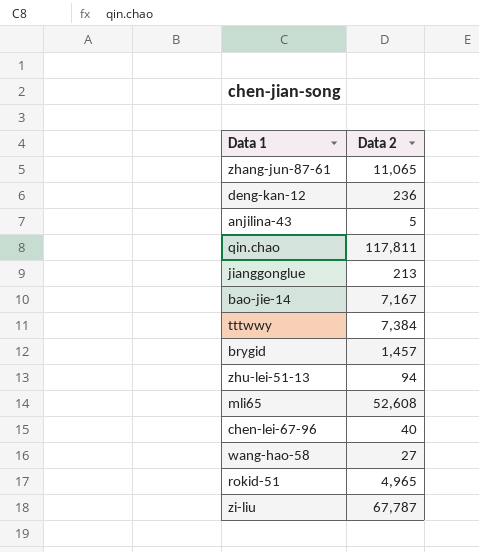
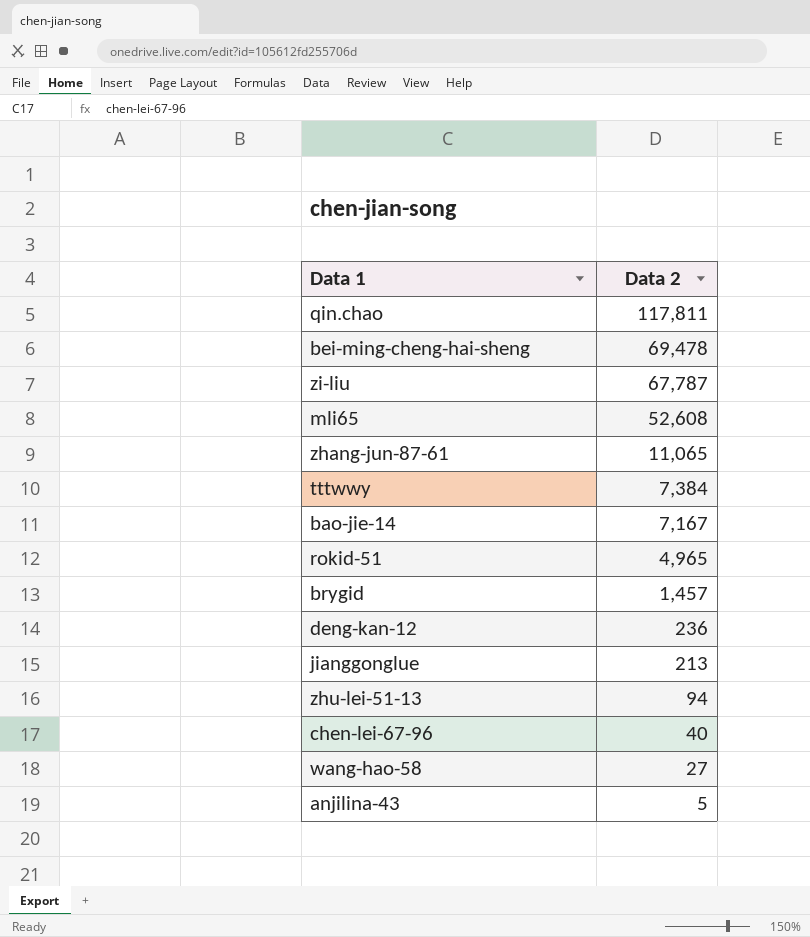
row order: none -> Data 2 descending
row bei-ming-cheng-hai-sheng: none -> 69,478

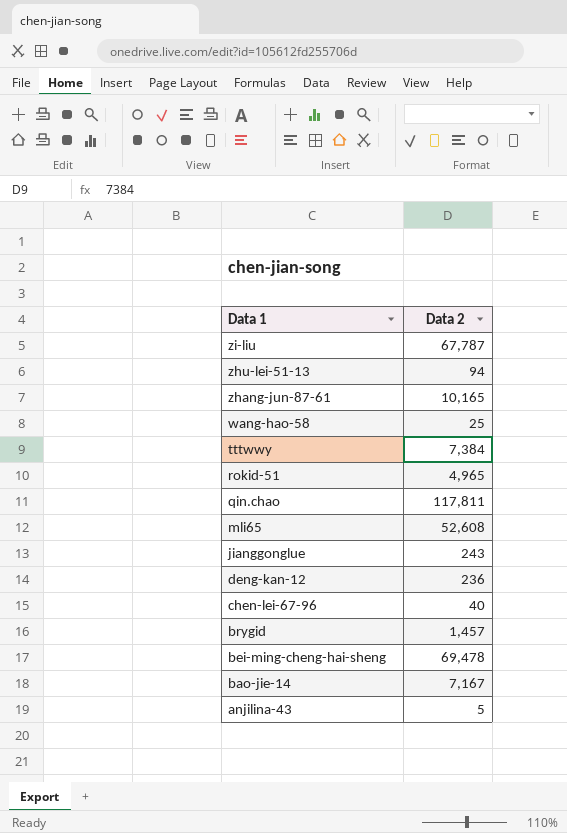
row order: Data 2 descending -> Data 1 descending
zhang-jun-87-61 | Data 2: 11,065 -> 10,165
wang-hao-58 | Data 2: 27 -> 25
jianggonglue | Data 2: 213 -> 243

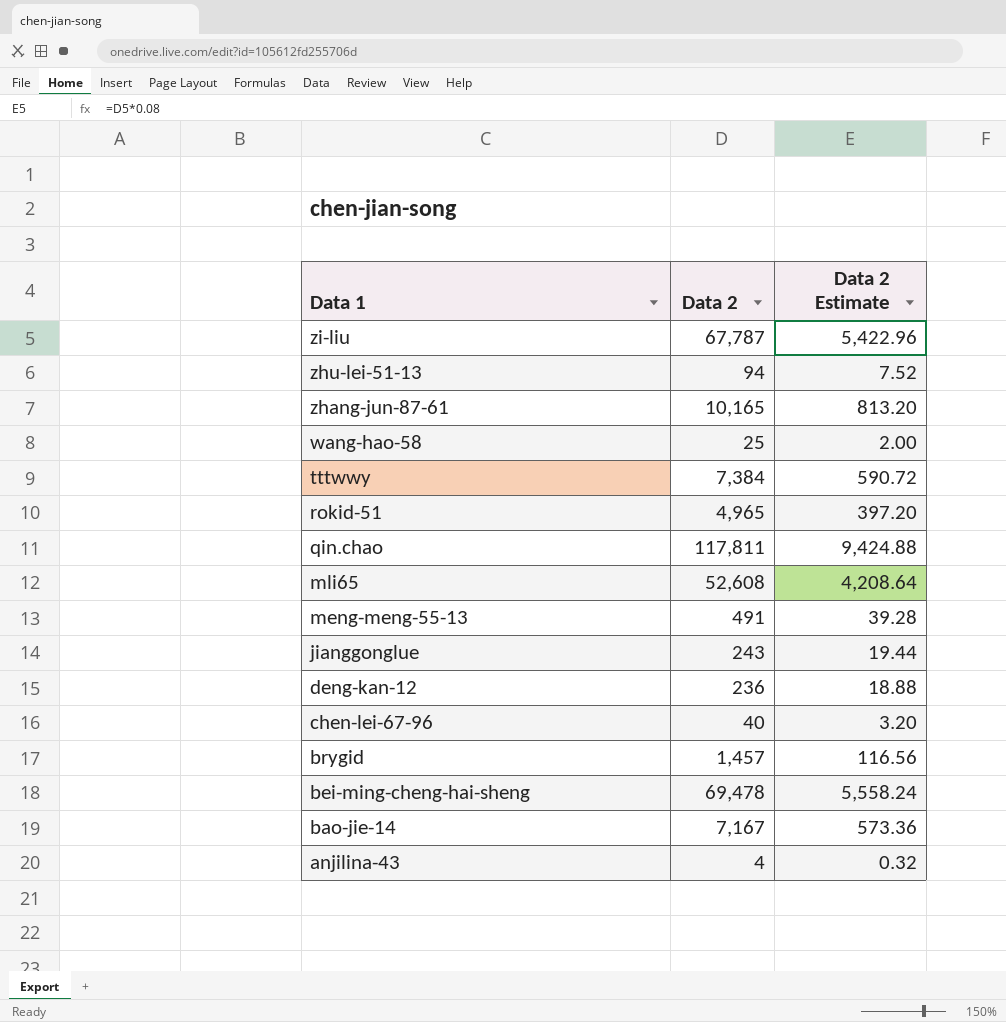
column Data 2 Estimate | formula: none -> [Data 2] * 0.08
row meng-meng-55-13: none -> 491 | 39.28
anjilina-43 | Data 2: 5 -> 4

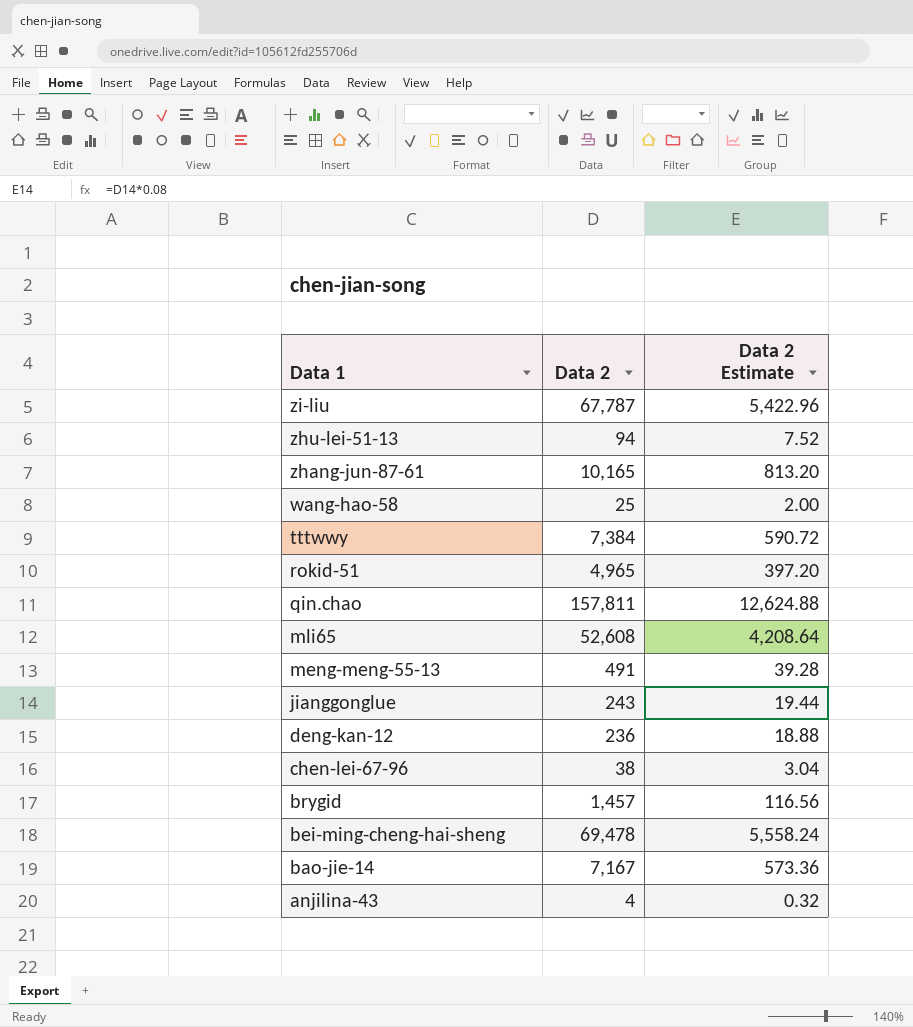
qin.chao | Data 2: 117,811 -> 157,811
qin.chao | Data 2 Estimate: 9,424.88 -> 12,624.88
chen-lei-67-96 | Data 2: 40 -> 38
chen-lei-67-96 | Data 2 Estimate: 3.20 -> 3.04

